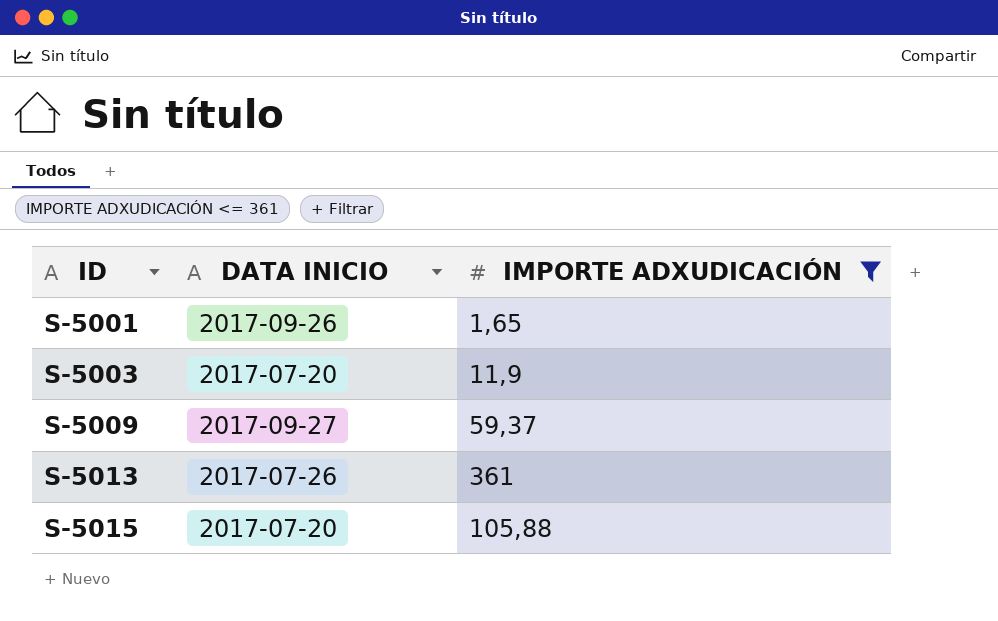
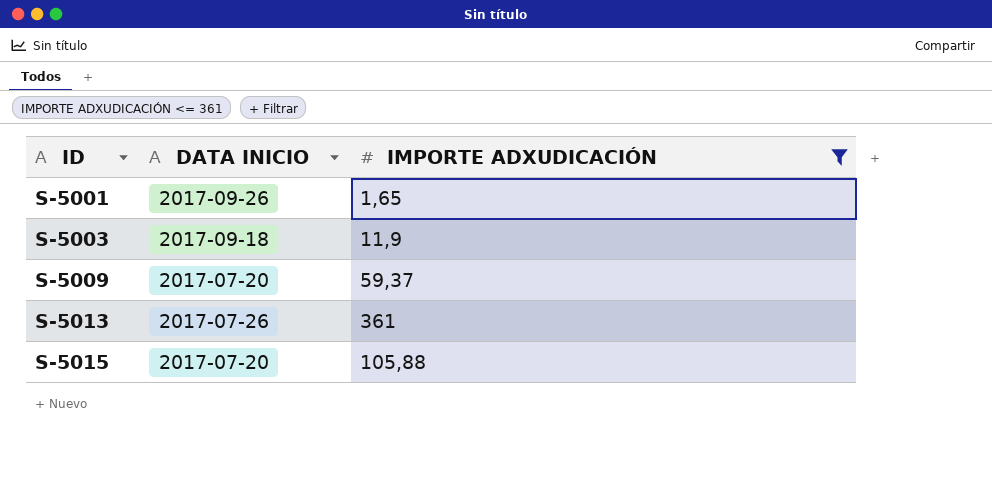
S-5003 | DATA INICIO: 2017-07-20 -> 2017-09-18
S-5009 | DATA INICIO: 2017-09-27 -> 2017-07-20

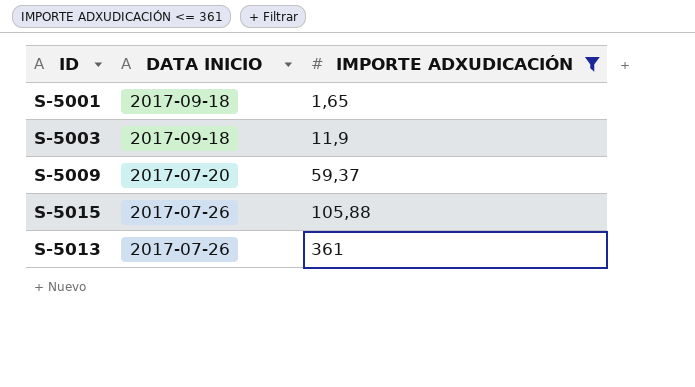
row order: ID ascending -> IMPORTE ADXUDICACIÓN ascending
S-5001 | DATA INICIO: 2017-09-26 -> 2017-09-18
S-5015 | DATA INICIO: 2017-07-20 -> 2017-07-26

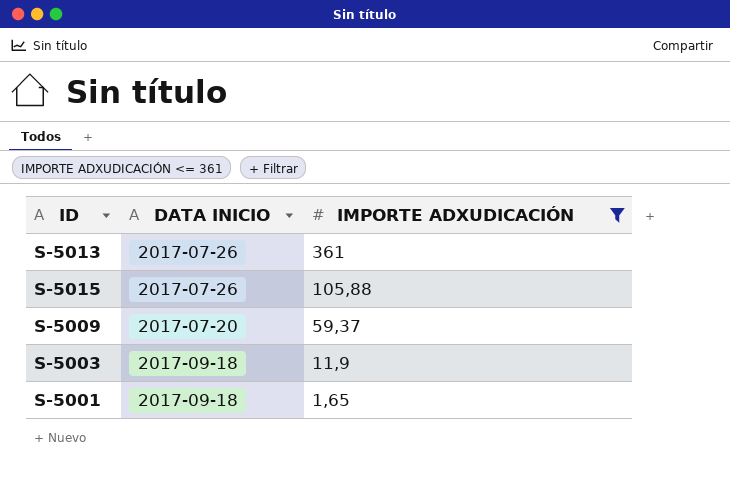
row order: IMPORTE ADXUDICACIÓN ascending -> IMPORTE ADXUDICACIÓN descending

